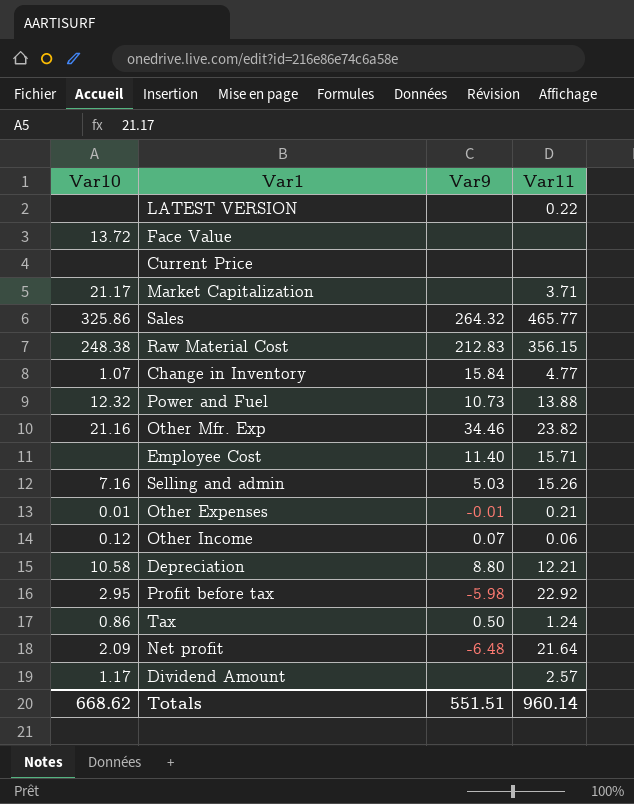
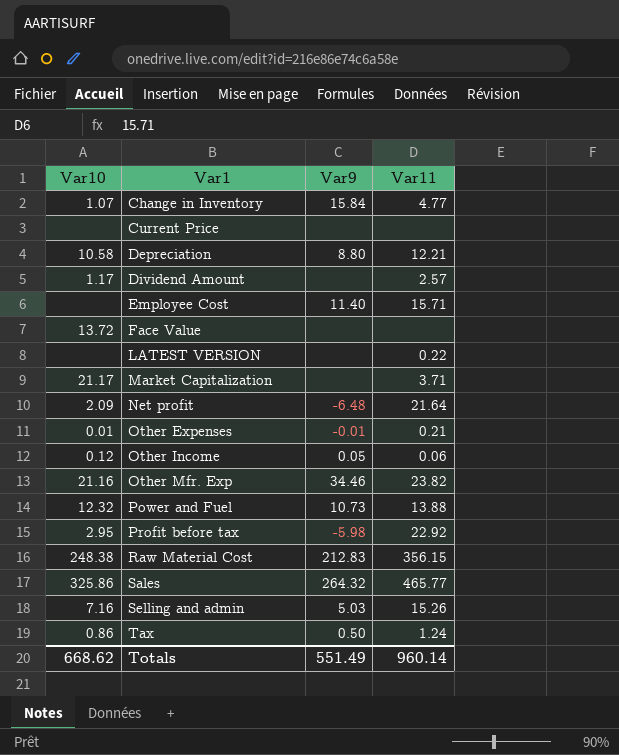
row order: none -> Var1 ascending
Other Income | Var9: 0.07 -> 0.05
Totals | Var9: 551.51 -> 551.49

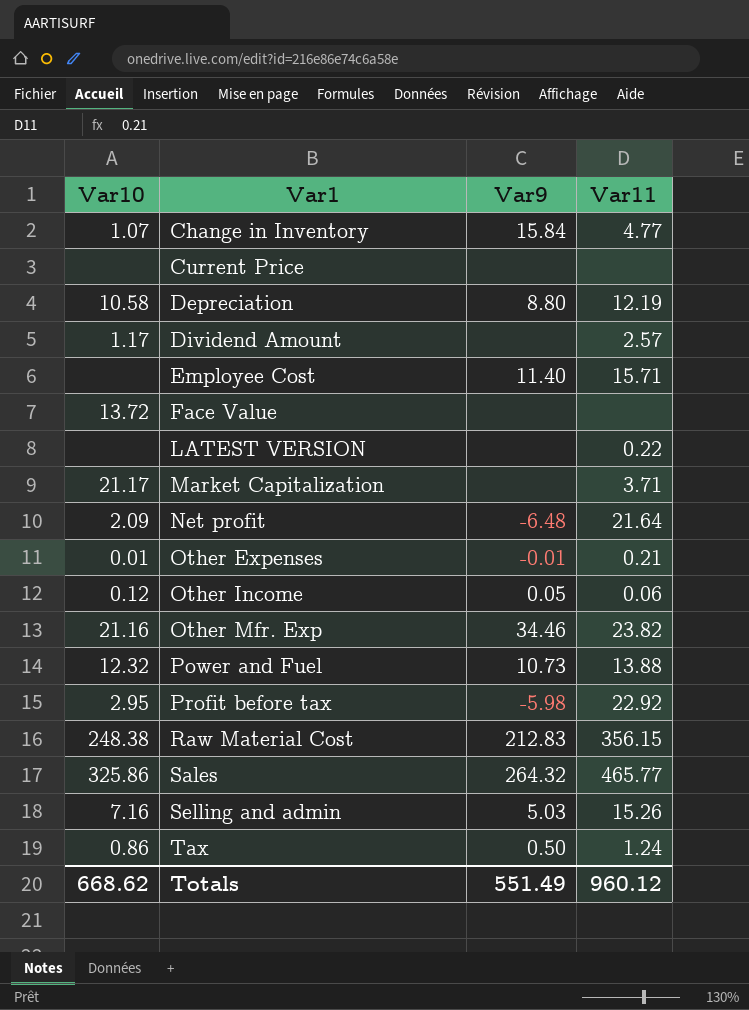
Depreciation | Var11: 12.21 -> 12.19
Totals | Var11: 960.14 -> 960.12

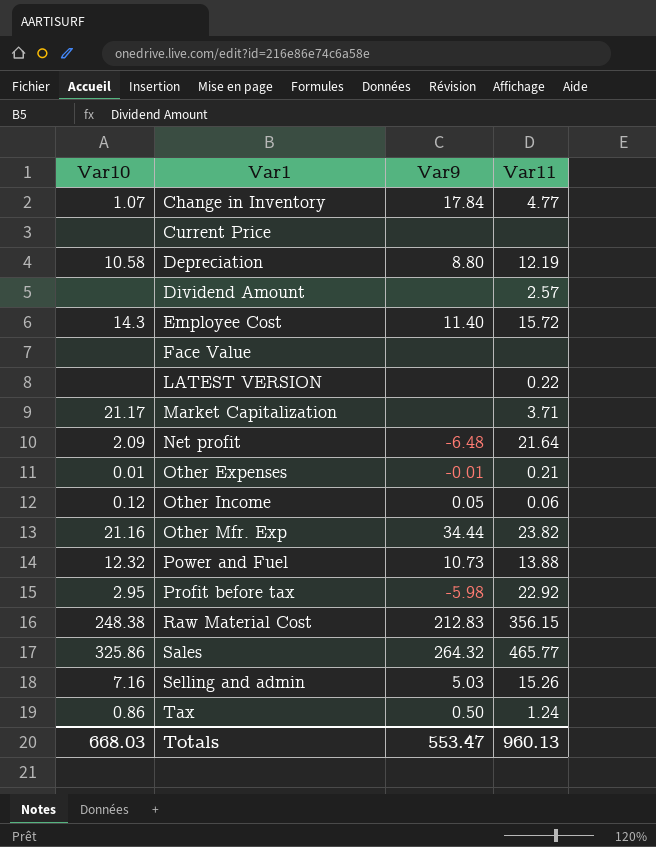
Change in Inventory | Var9: 15.84 -> 17.84
Dividend Amount | Var10: 1.17 -> none
Employee Cost | Var10: none -> 14.3
Employee Cost | Var11: 15.71 -> 15.72
Face Value | Var10: 13.72 -> none
Other Mfr. Exp | Var9: 34.46 -> 34.44
Totals | Var10: 668.62 -> 668.03
Totals | Var9: 551.49 -> 553.47
Totals | Var11: 960.12 -> 960.13

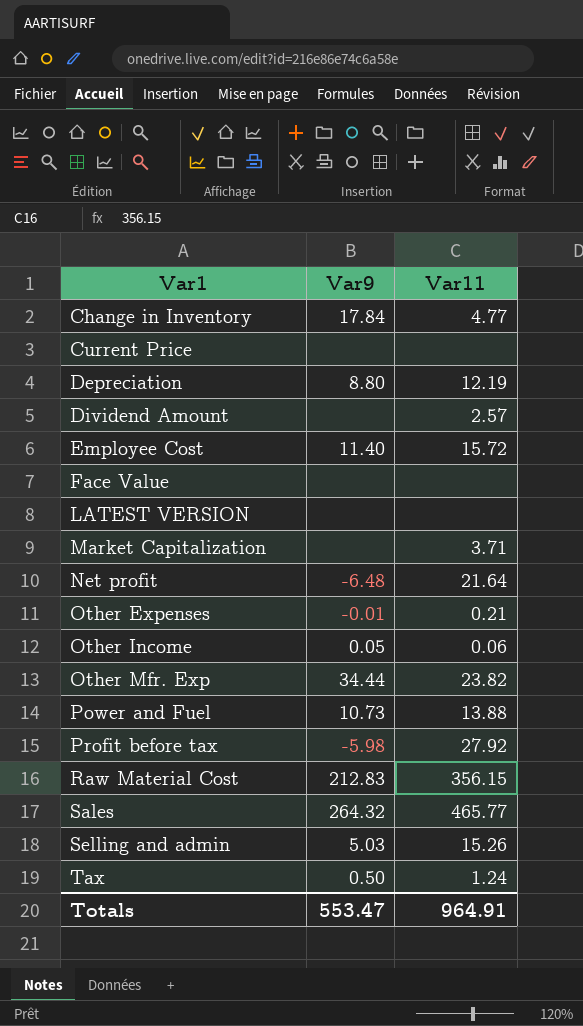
column Var10 | position: 1 -> none
LATEST VERSION | Var11: 0.22 -> none
Profit before tax | Var11: 22.92 -> 27.92
Totals | Var11: 960.13 -> 964.91

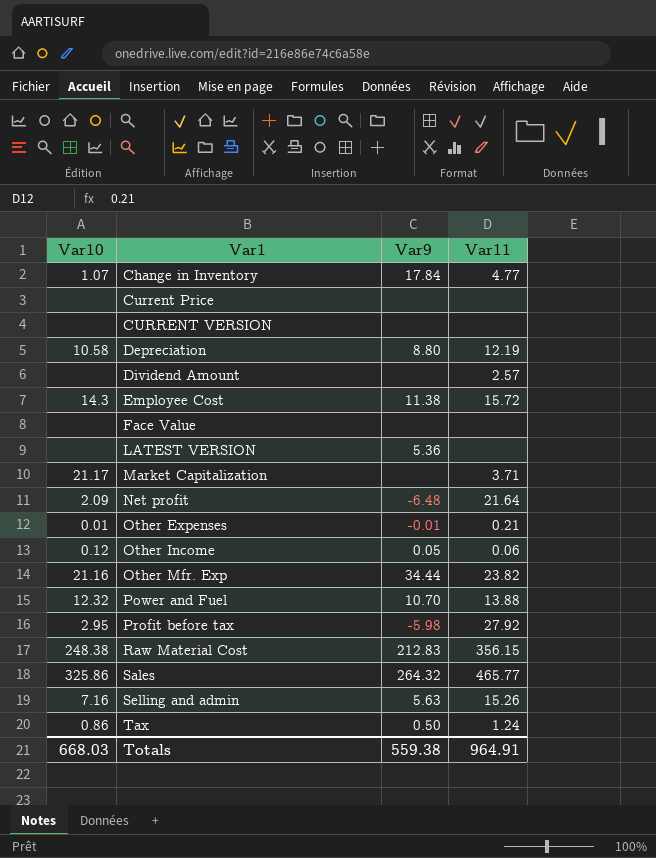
column Var10 | position: none -> 1
row CURRENT VERSION: none -> none | none | none
Employee Cost | Var9: 11.40 -> 11.38
LATEST VERSION | Var9: none -> 5.36
Power and Fuel | Var9: 10.73 -> 10.70
Selling and admin | Var9: 5.03 -> 5.63
Totals | Var9: 553.47 -> 559.38

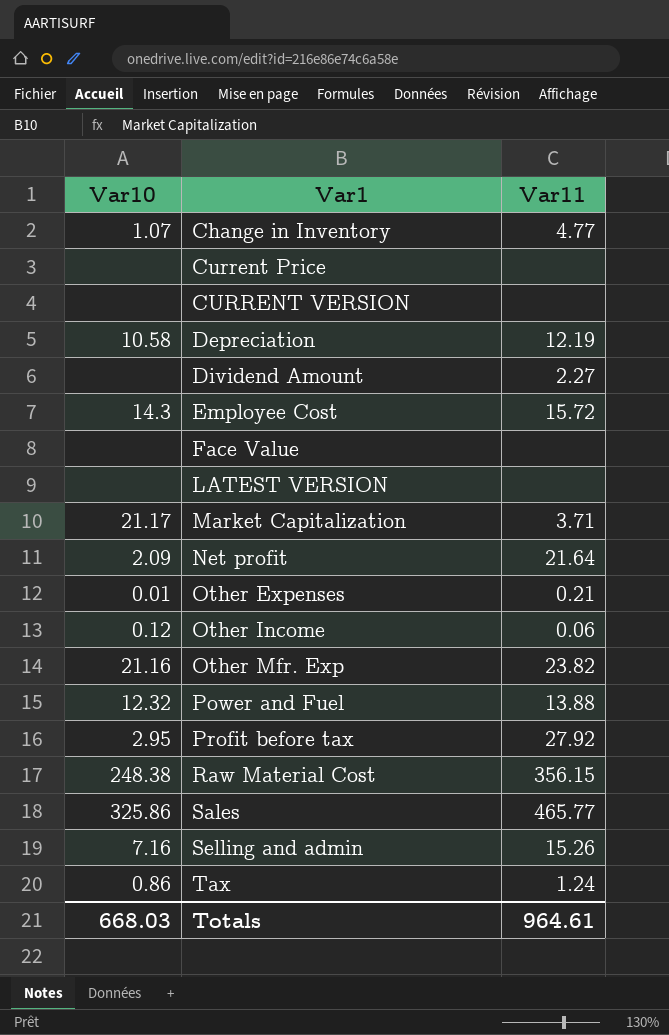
column Var9 | position: 3 -> none
Dividend Amount | Var11: 2.57 -> 2.27
Totals | Var11: 964.91 -> 964.61

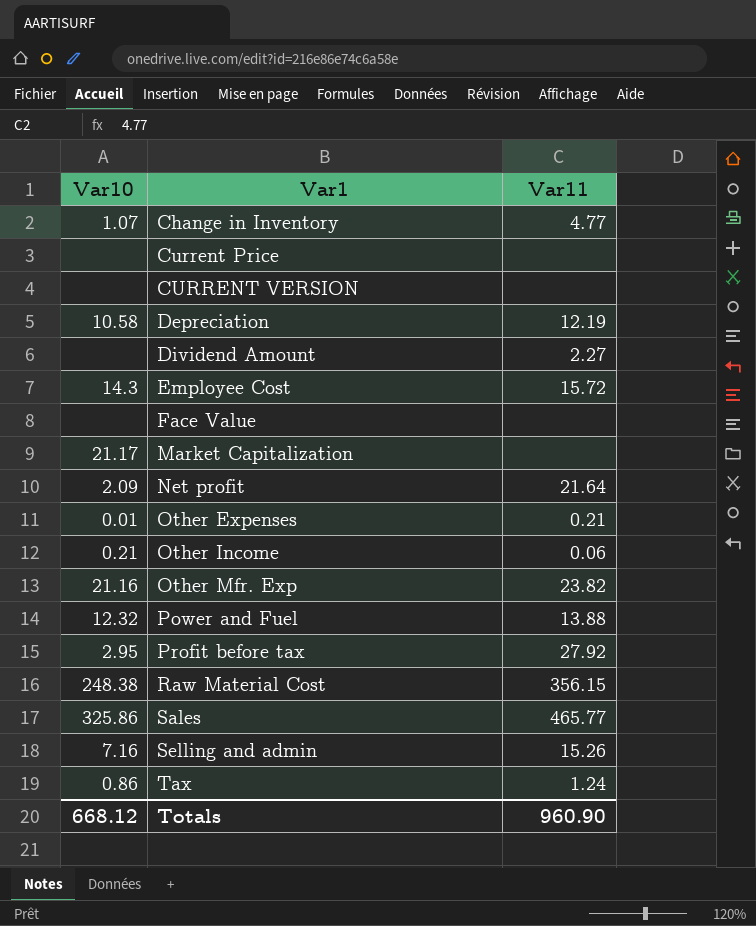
row LATEST VERSION: none | none -> none
Market Capitalization | Var11: 3.71 -> none
Other Income | Var10: 0.12 -> 0.21
Totals | Var10: 668.03 -> 668.12
Totals | Var11: 964.61 -> 960.90

